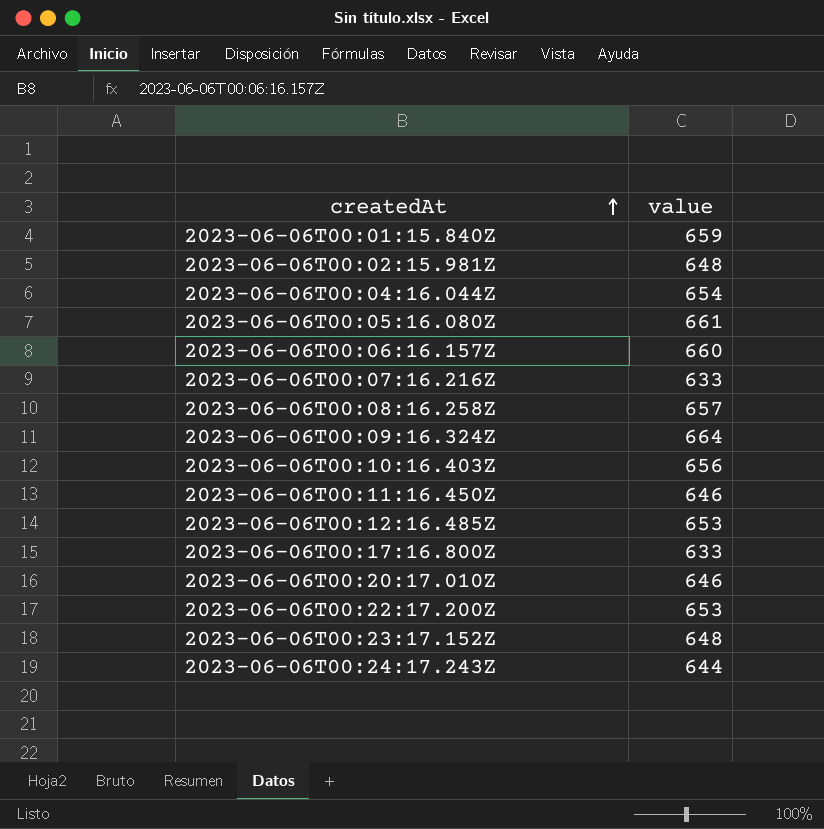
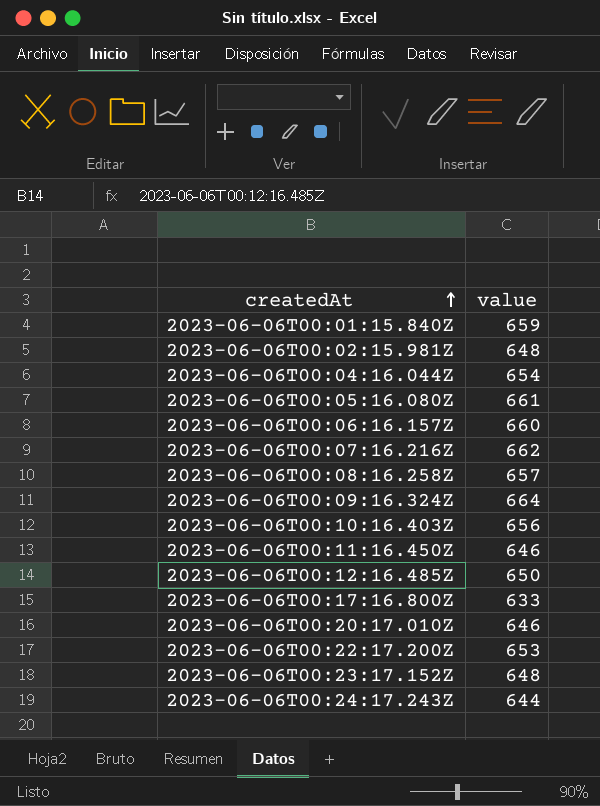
2023-06-06T00:07:16.216Z | value: 633 -> 662
2023-06-06T00:12:16.485Z | value: 653 -> 650

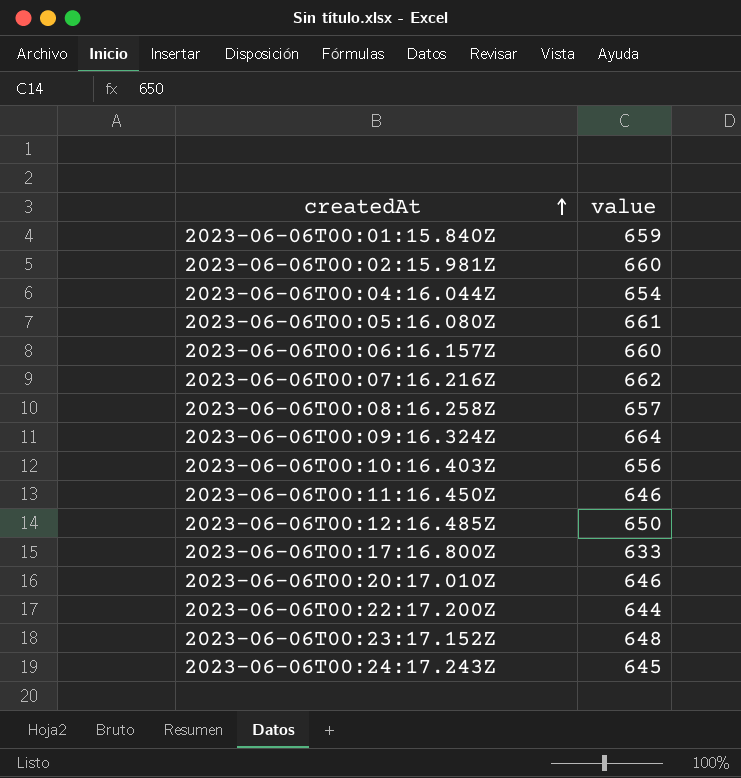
2023-06-06T00:02:15.981Z | value: 648 -> 660
2023-06-06T00:22:17.200Z | value: 653 -> 644
2023-06-06T00:24:17.243Z | value: 644 -> 645

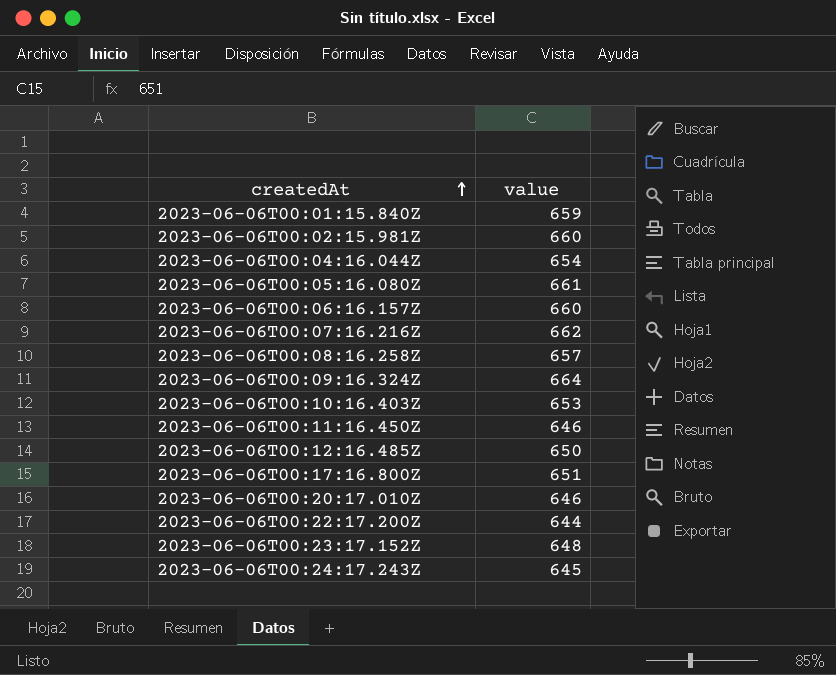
2023-06-06T00:10:16.403Z | value: 656 -> 653
2023-06-06T00:17:16.800Z | value: 633 -> 651

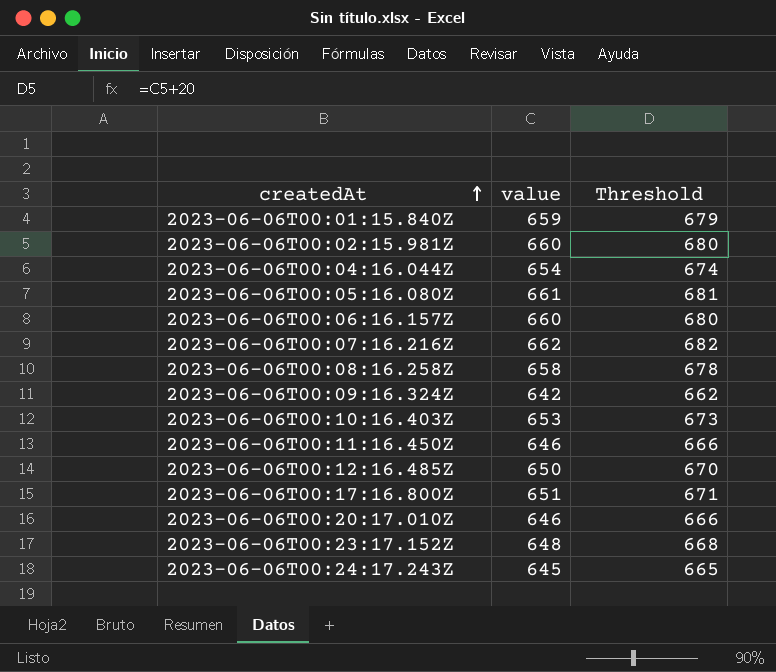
column Threshold | formula: none -> [value] + 20
row 2023-06-06T00:22:17.200Z: 644 -> none
2023-06-06T00:08:16.258Z | value: 657 -> 658
2023-06-06T00:09:16.324Z | value: 664 -> 642

